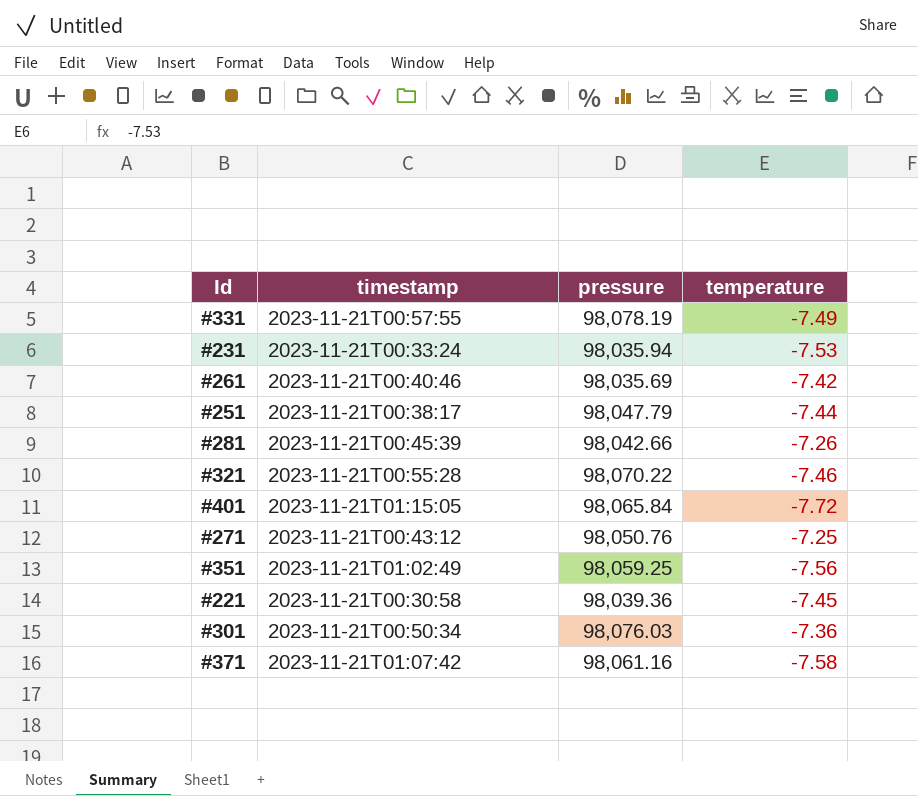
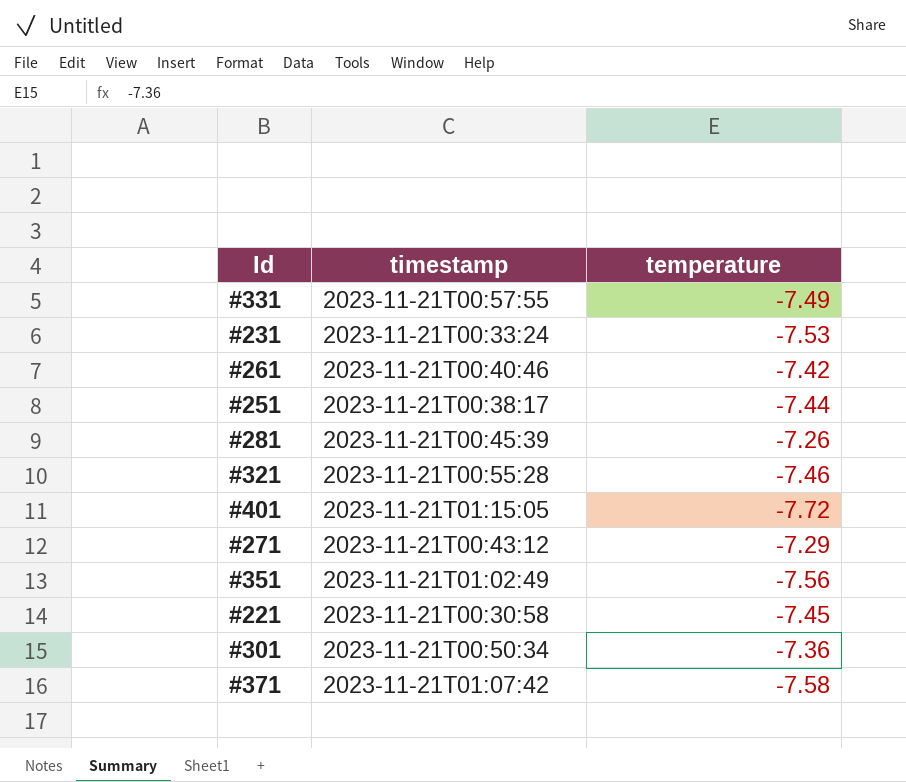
column pressure | position: 3 -> none
#271 | temperature: -7.25 -> -7.29

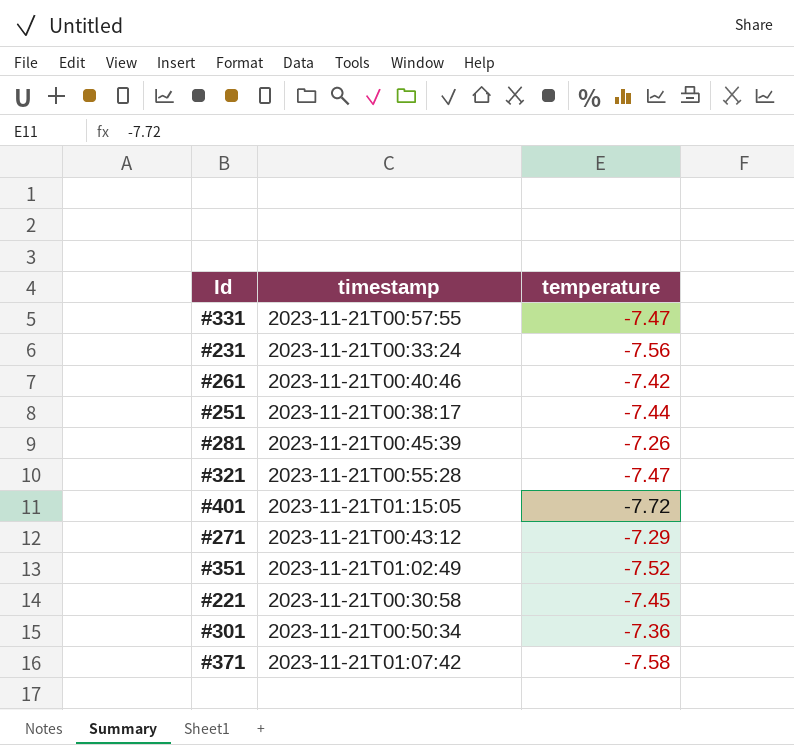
#331 | temperature: -7.49 -> -7.47
#231 | temperature: -7.53 -> -7.56
#321 | temperature: -7.46 -> -7.47
#351 | temperature: -7.56 -> -7.52

